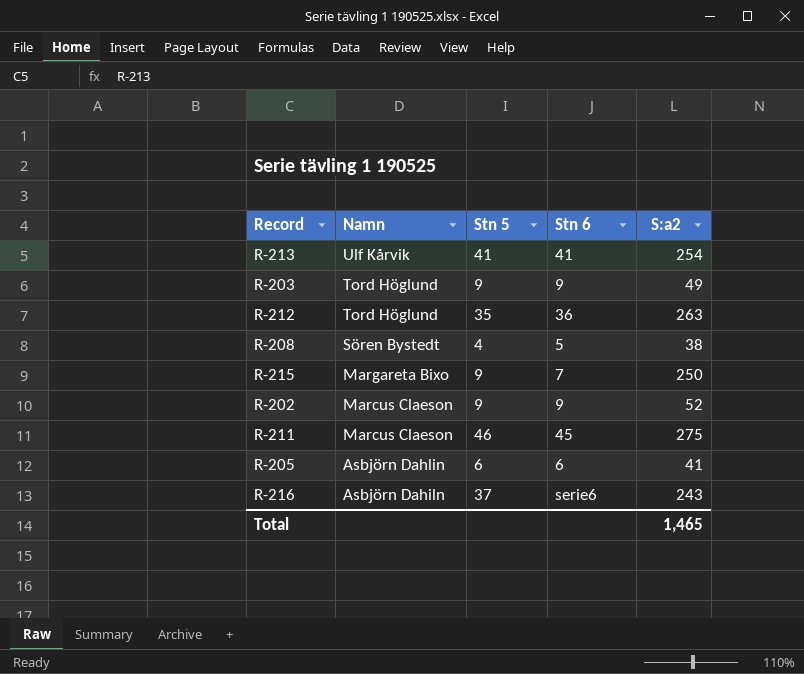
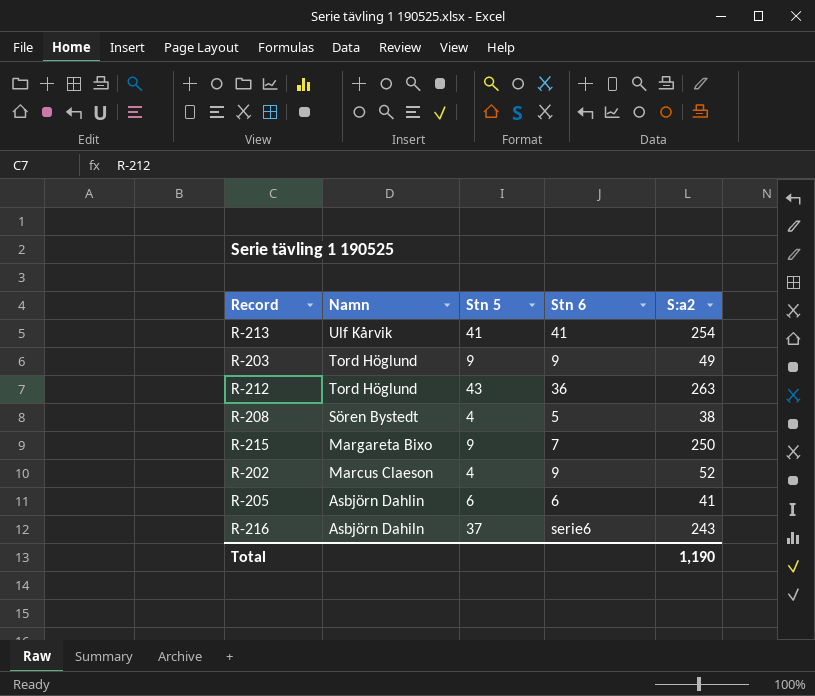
row R-211: Marcus Claeson | 46 | 45 | 275 -> none
R-212 | Stn 5: 35 -> 43
R-202 | Stn 5: 9 -> 4
Total | S:a2: 1,465 -> 1,190

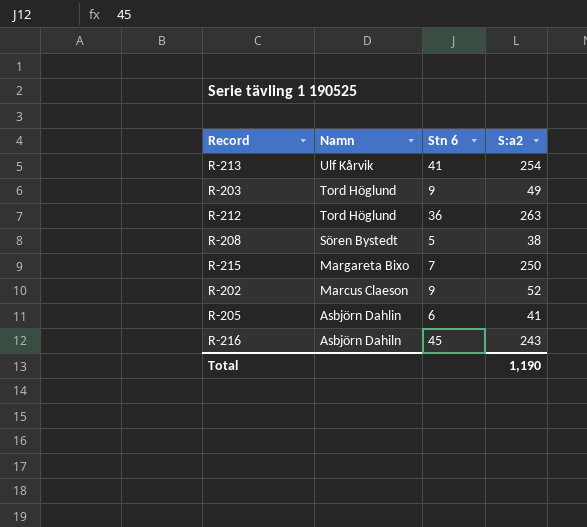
column Stn 5 | position: 3 -> none
R-216 | Stn 6: serie6 -> 45

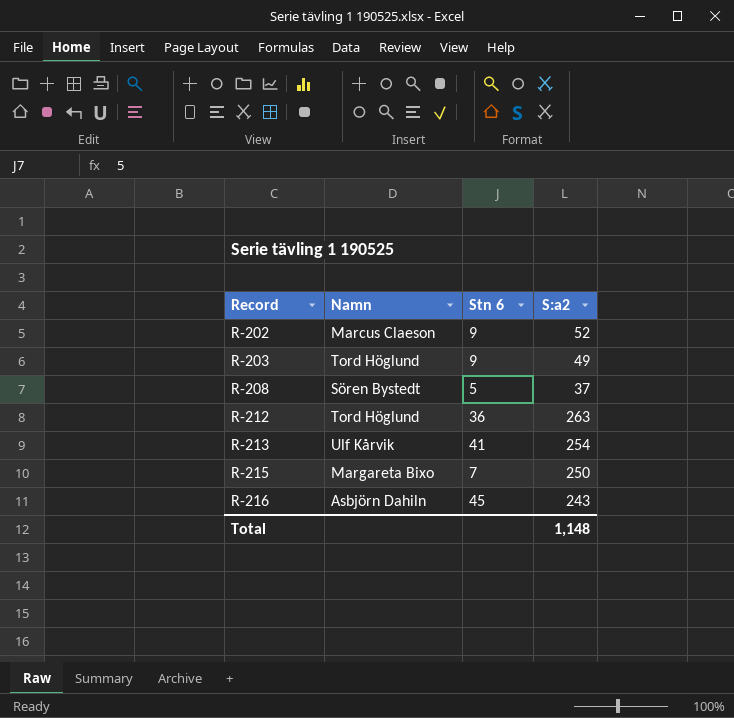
row order: Namn descending -> Record ascending
row R-205: Asbjörn Dahlin | 6 | 41 -> none
R-208 | S:a2: 38 -> 37
Total | S:a2: 1,190 -> 1,148

